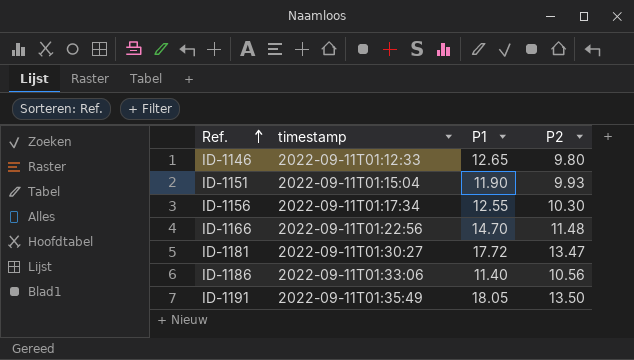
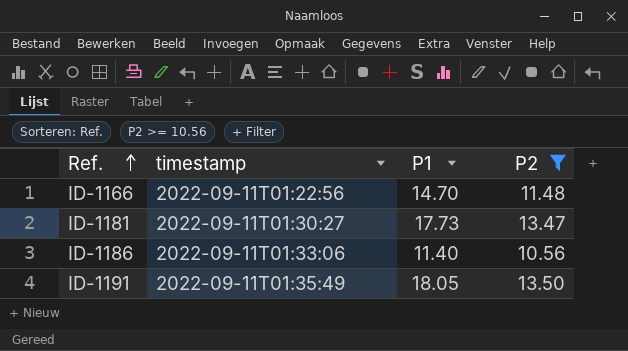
filter: none -> P2 >= 10.56
ID-1181 | P1: 17.72 -> 17.73

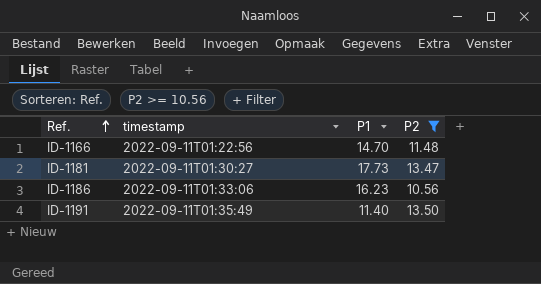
ID-1186 | P1: 11.40 -> 16.23
ID-1191 | P1: 18.05 -> 11.40

